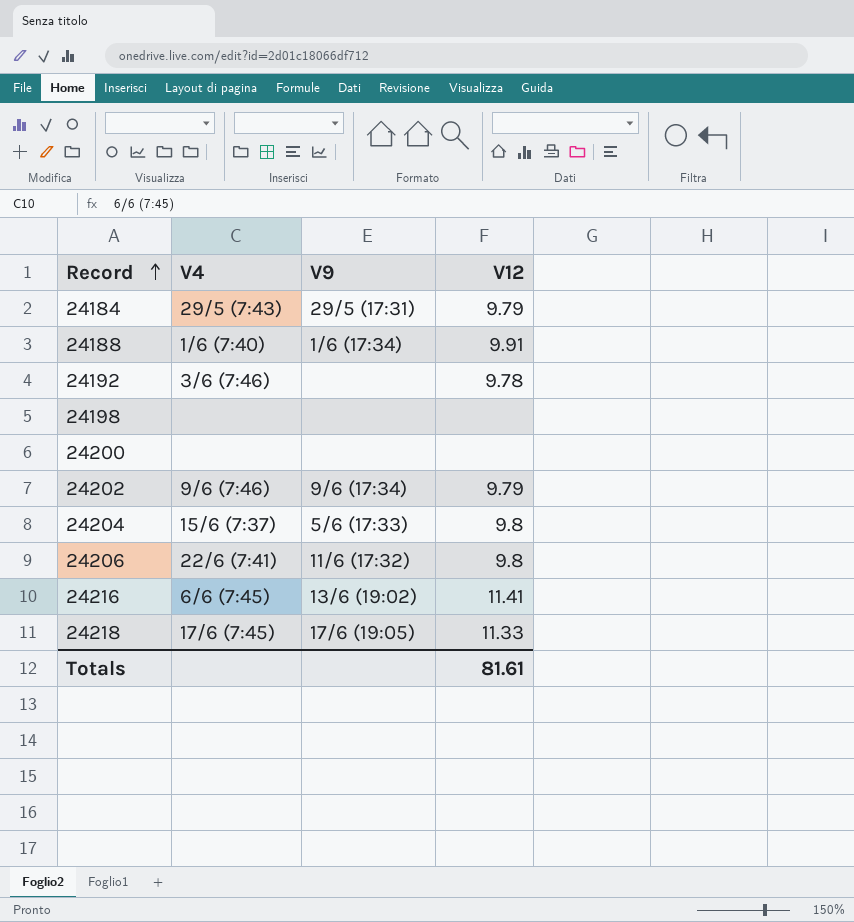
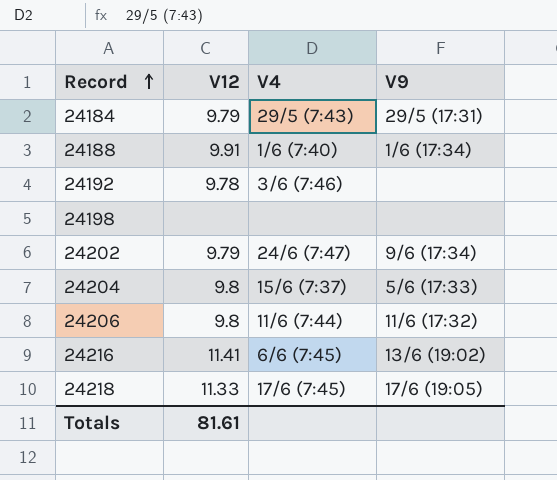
column V12 | position: 4 -> 2
row 24200: none | none | none -> none
24202 | V4: 9/6 (7:46) -> 24/6 (7:47)
24206 | V4: 22/6 (7:41) -> 11/6 (7:44)

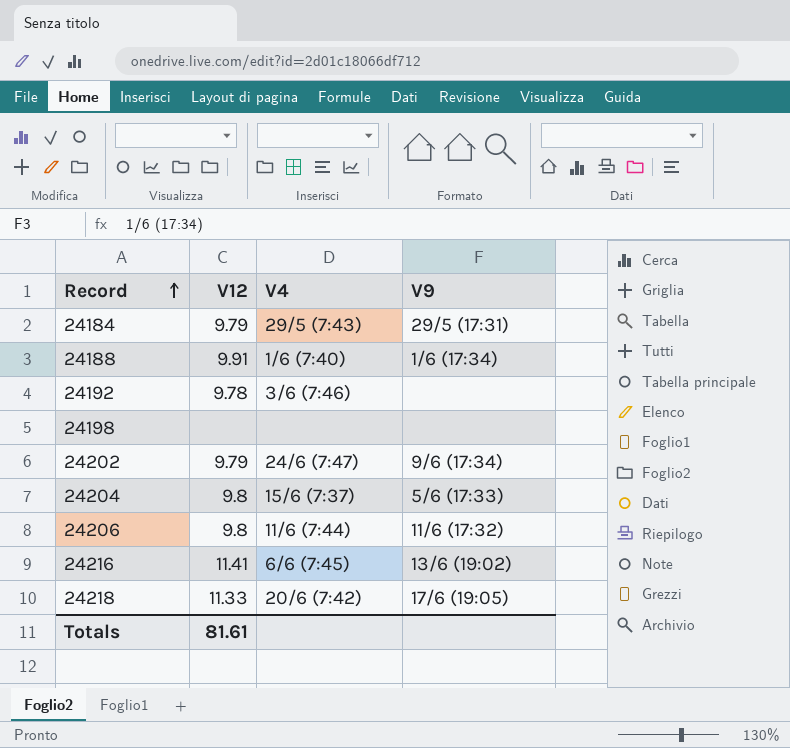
24218 | V4: 17/6 (7:45) -> 20/6 (7:42)

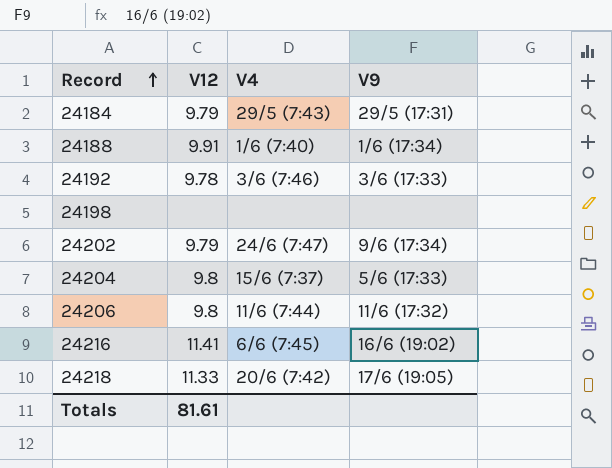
24192 | V9: none -> 3/6 (17:33)
24216 | V9: 13/6 (19:02) -> 16/6 (19:02)

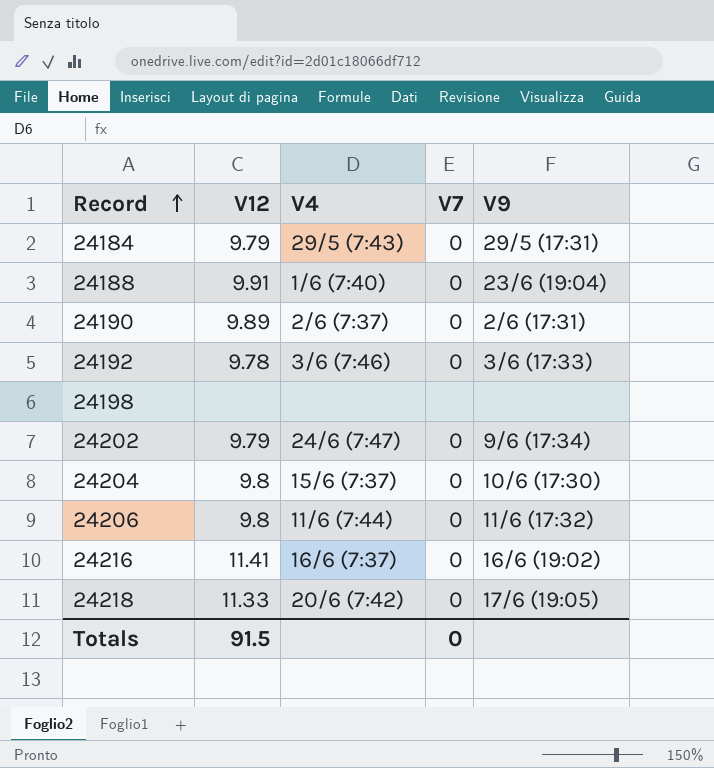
column V7 | position: none -> 4
24188 | V9: 1/6 (17:34) -> 23/6 (19:04)
row 24190: none -> 9.89 | 2/6 (7:37) | 0 | 2/6 (17:31)
24204 | V9: 5/6 (17:33) -> 10/6 (17:30)
24216 | V4: 6/6 (7:45) -> 16/6 (7:37)
Totals | V12: 81.61 -> 91.5

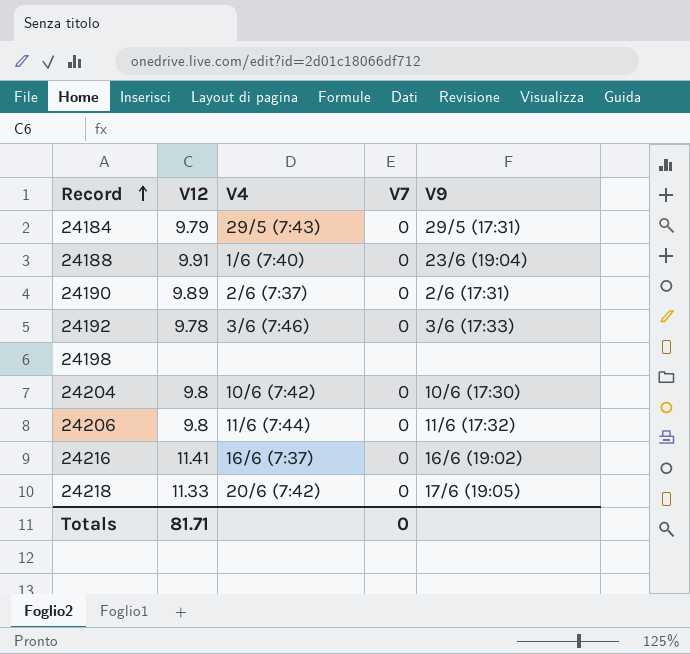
row 24202: 9.79 | 24/6 (7:47) | 0 | 9/6 (17:34) -> none
24204 | V4: 15/6 (7:37) -> 10/6 (7:42)
Totals | V12: 91.5 -> 81.71

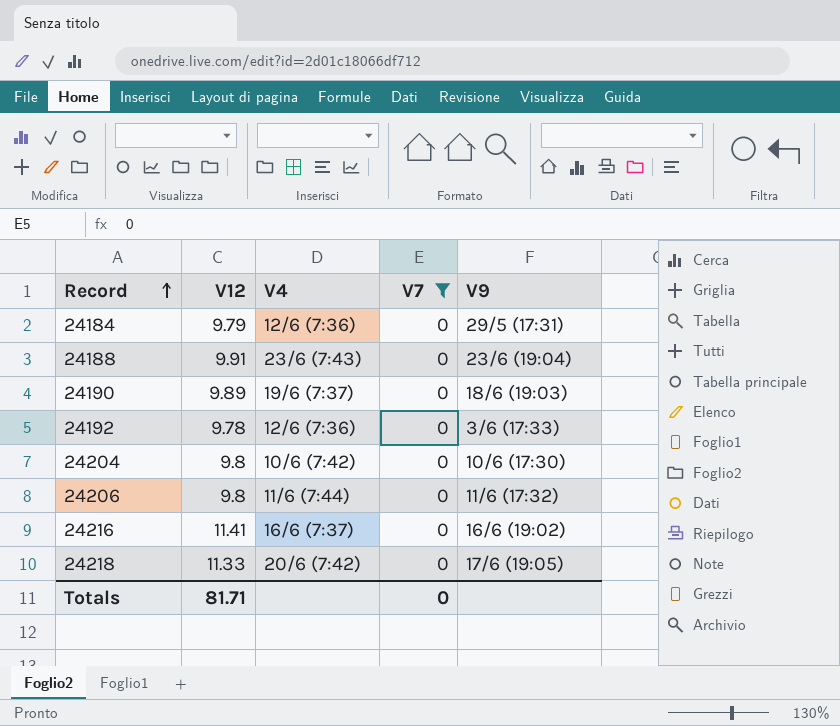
filter: none -> V7 = 0
24184 | V4: 29/5 (7:43) -> 12/6 (7:36)
24188 | V4: 1/6 (7:40) -> 23/6 (7:43)
24190 | V4: 2/6 (7:37) -> 19/6 (7:37)
24190 | V9: 2/6 (17:31) -> 18/6 (19:03)
24192 | V4: 3/6 (7:46) -> 12/6 (7:36)

